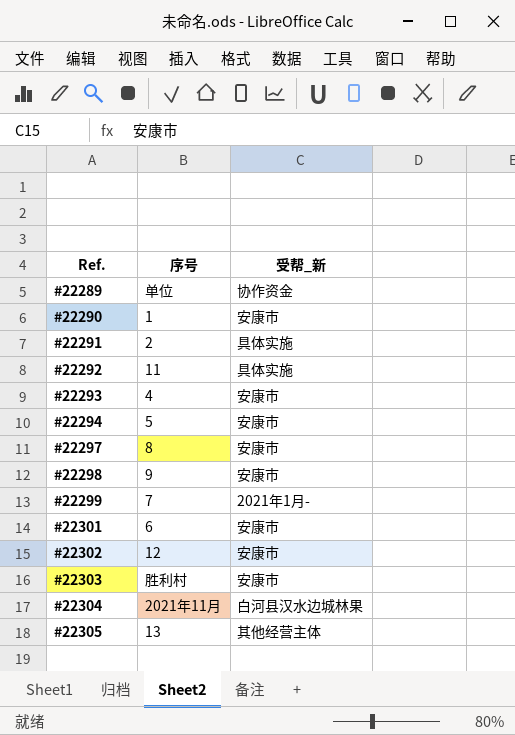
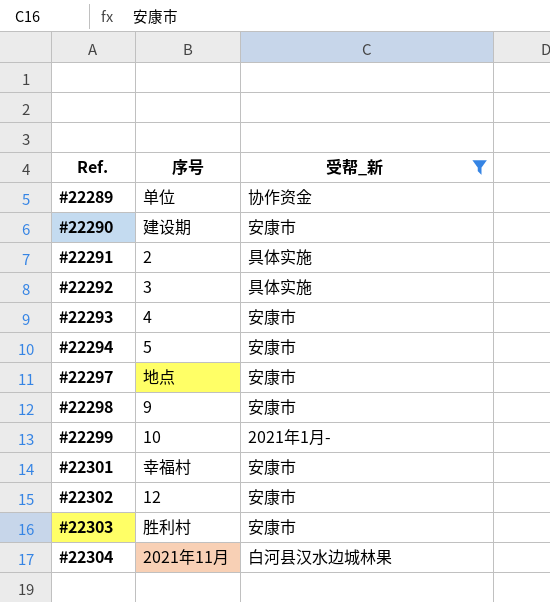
filter: none -> 受帮_新 != 其他经营主体
#22290 | 序号: 1 -> 建设期
#22292 | 序号: 11 -> 3
#22297 | 序号: 8 -> 地点
#22299 | 序号: 7 -> 10
#22301 | 序号: 6 -> 幸福村

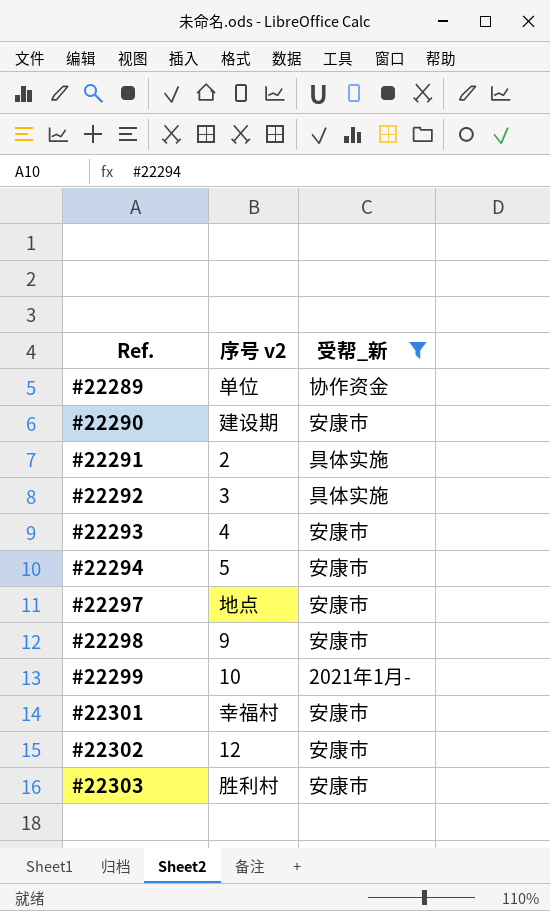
column name: 序号 -> 序号 v2
row #22304: 2021年11月 | 白河县汉水边城林果 -> none

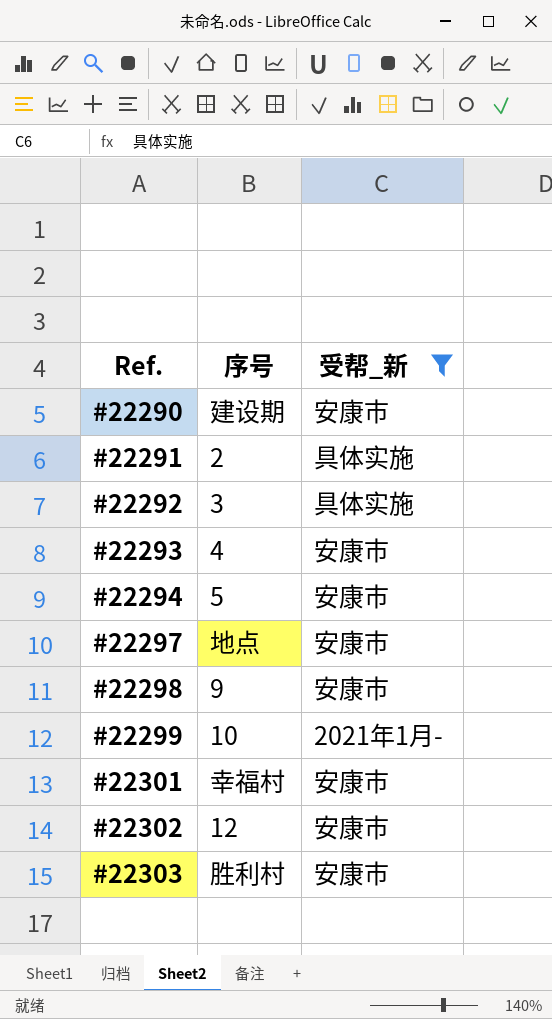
column name: 序号 v2 -> 序号
row #22289: 单位 | 协作资金 -> none

